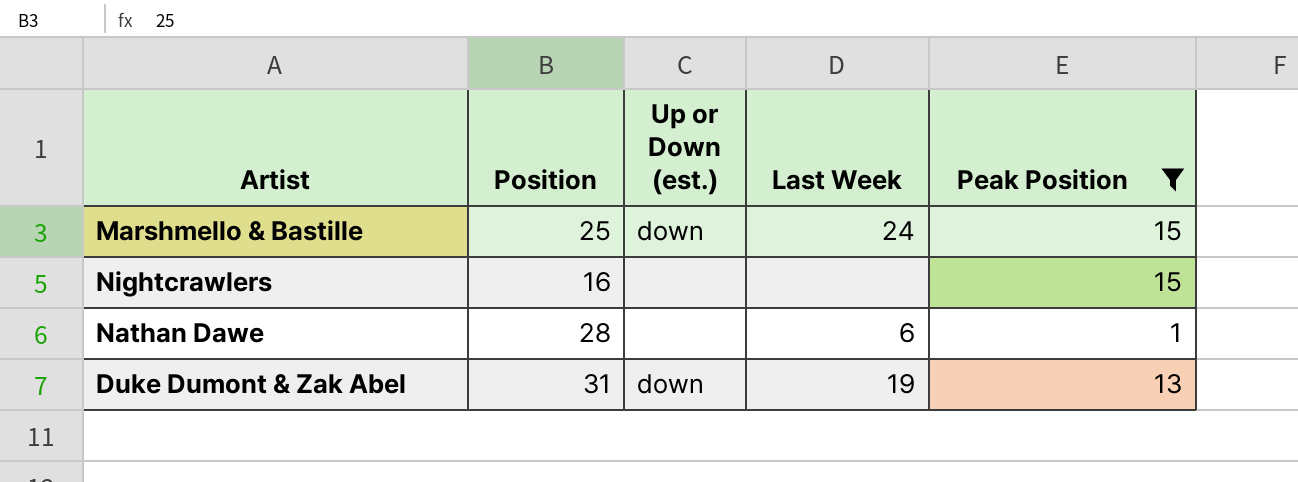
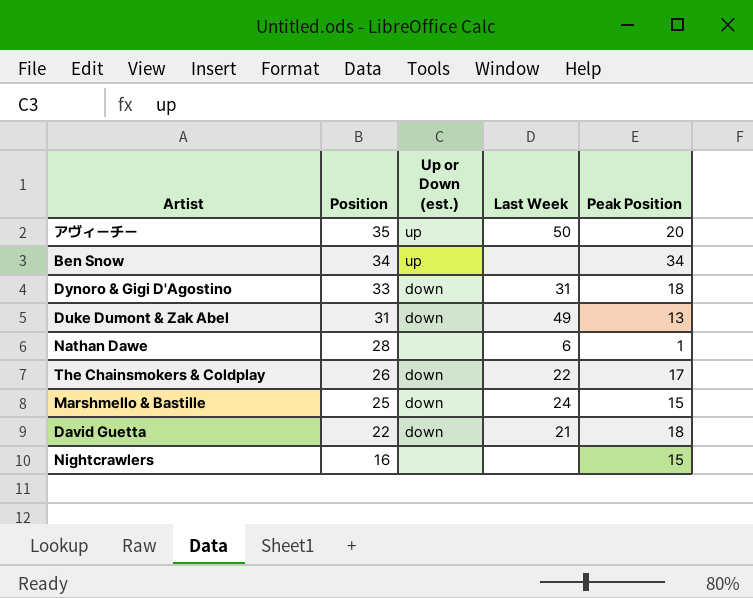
filter: Peak Position <= 15 -> none
row order: none -> Position descending
Duke Dumont & Zak Abel | Last Week: 19 -> 49

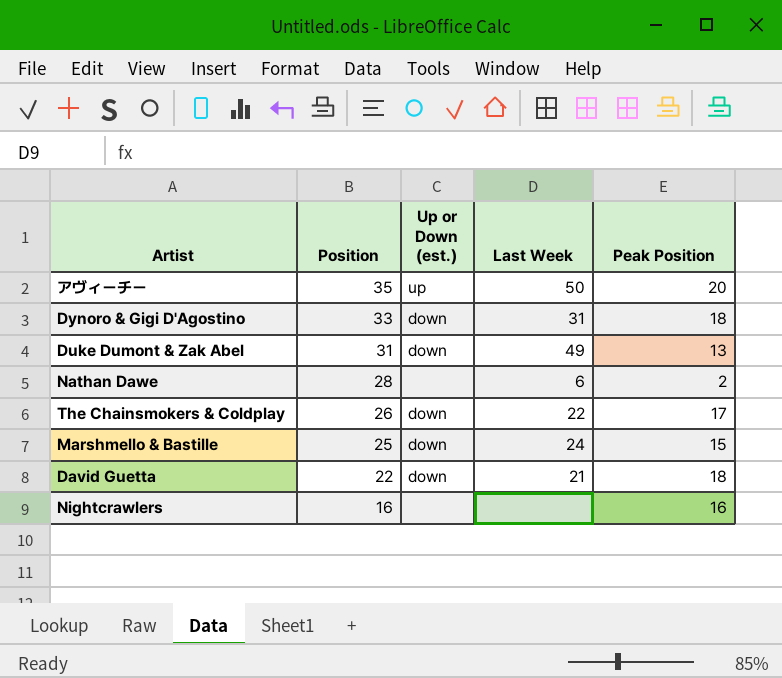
row Ben Snow: 34 | up | none | 34 -> none
Nathan Dawe | Peak Position: 1 -> 2
Nightcrawlers | Peak Position: 15 -> 16

